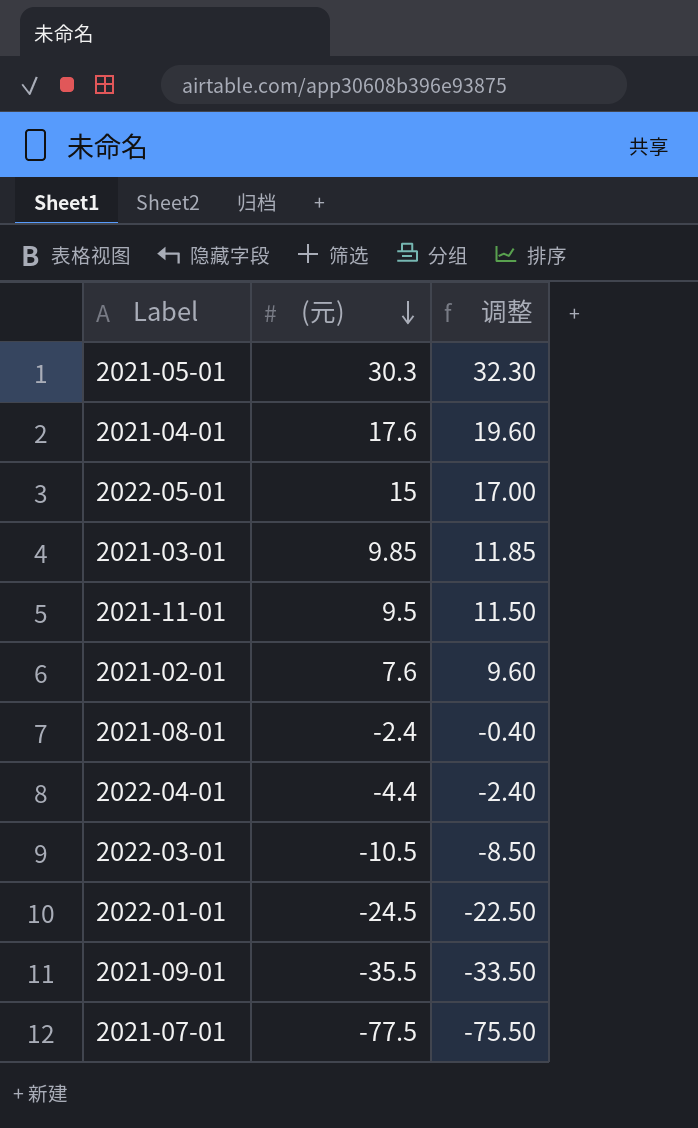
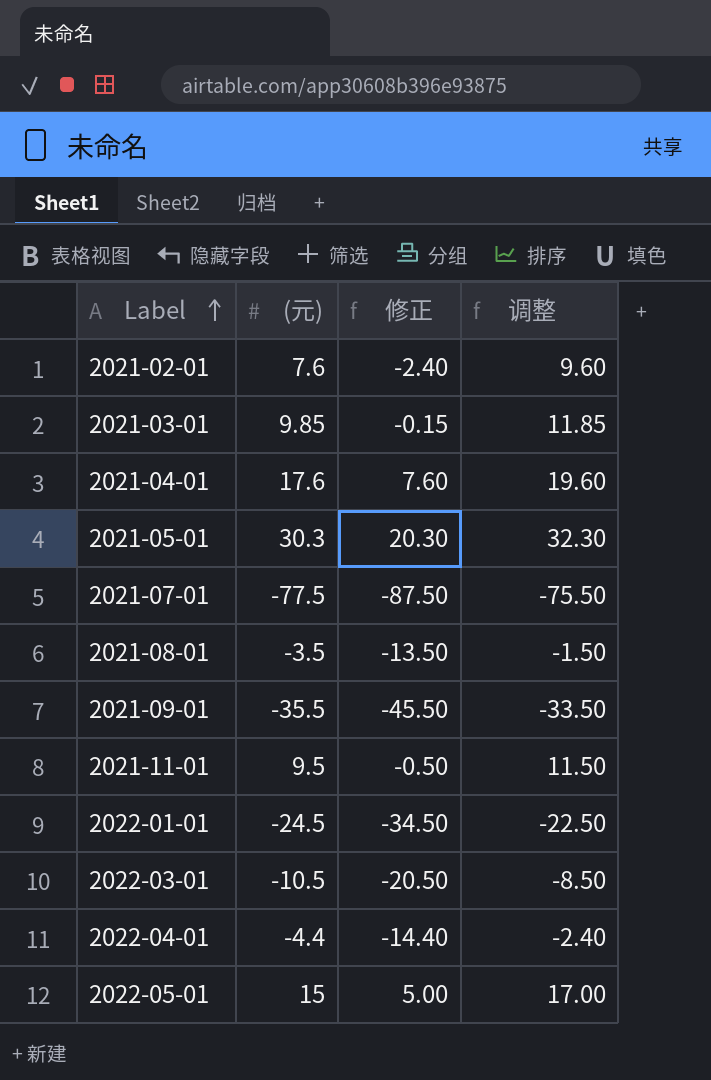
row order: (元) descending -> Label ascending
column 修正 | formula: none -> [(元)] - 10
2021-08-01 | (元): -2.4 -> -3.5
2021-08-01 | 调整: -0.40 -> -1.50

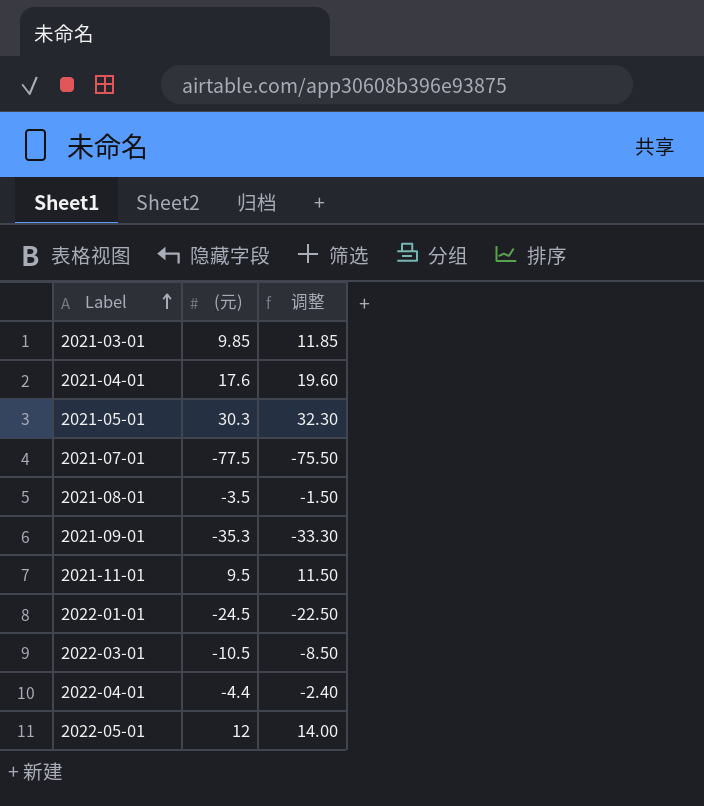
column 修正 | formula: [(元)] - 10 -> none
row 2021-02-01: 7.6 | -2.40 | 9.60 -> none
2021-09-01 | (元): -35.5 -> -35.3
2021-09-01 | 调整: -33.50 -> -33.30
2022-05-01 | (元): 15 -> 12
2022-05-01 | 调整: 17.00 -> 14.00

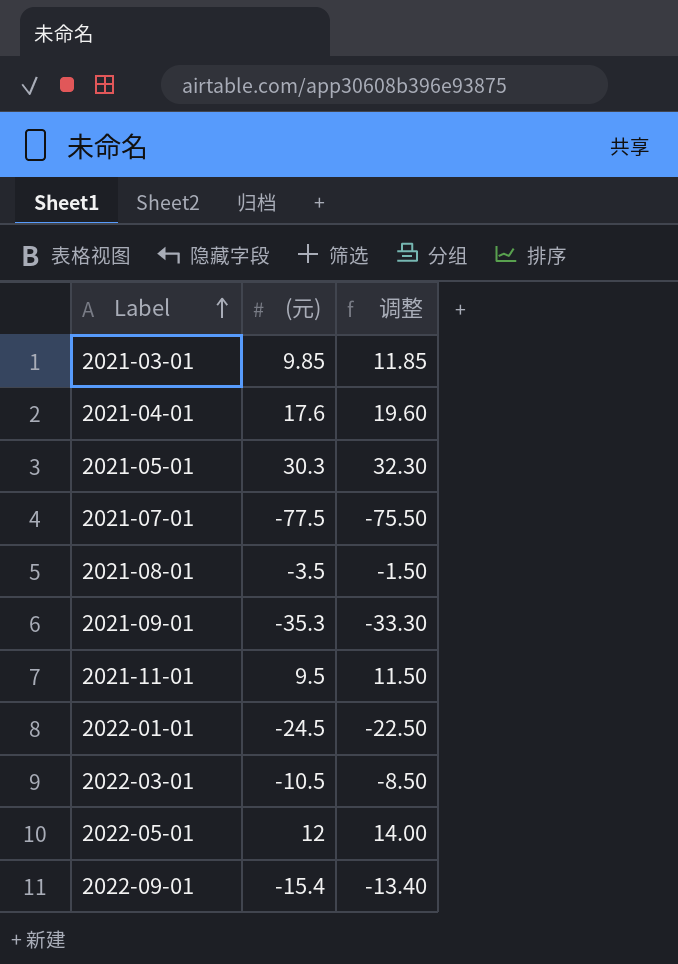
row 2022-04-01: -4.4 | -2.40 -> none
row 2022-09-01: none -> -15.4 | -13.40

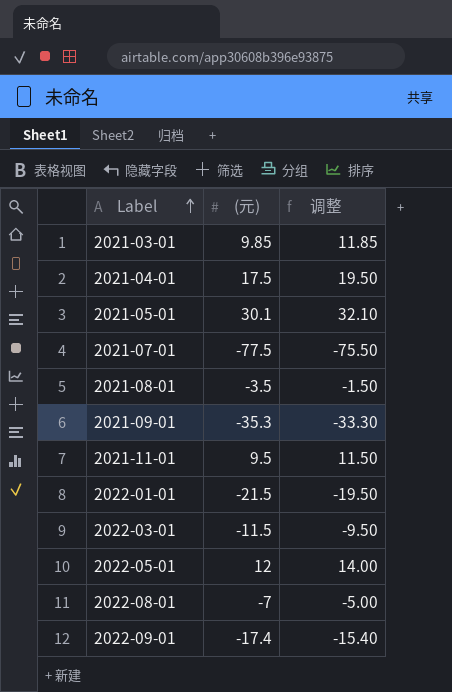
2021-04-01 | (元): 17.6 -> 17.5
2021-04-01 | 调整: 19.60 -> 19.50
2021-05-01 | (元): 30.3 -> 30.1
2021-05-01 | 调整: 32.30 -> 32.10
2022-01-01 | (元): -24.5 -> -21.5
2022-01-01 | 调整: -22.50 -> -19.50
2022-03-01 | (元): -10.5 -> -11.5
2022-03-01 | 调整: -8.50 -> -9.50
row 2022-08-01: none -> -7 | -5.00
2022-09-01 | (元): -15.4 -> -17.4
2022-09-01 | 调整: -13.40 -> -15.40

